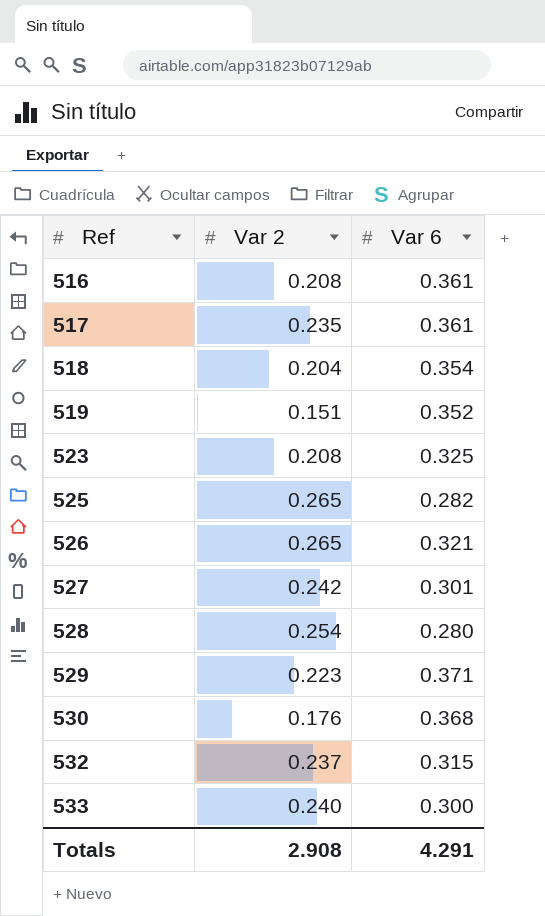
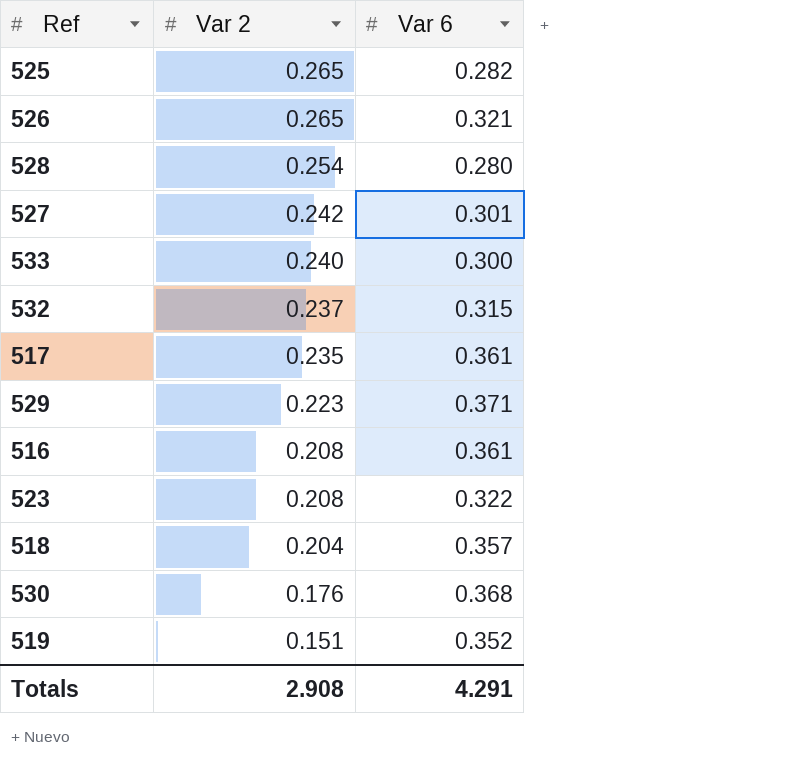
row order: Ref ascending -> Var 2 descending
523 | Var 6: 0.325 -> 0.322
518 | Var 6: 0.354 -> 0.357

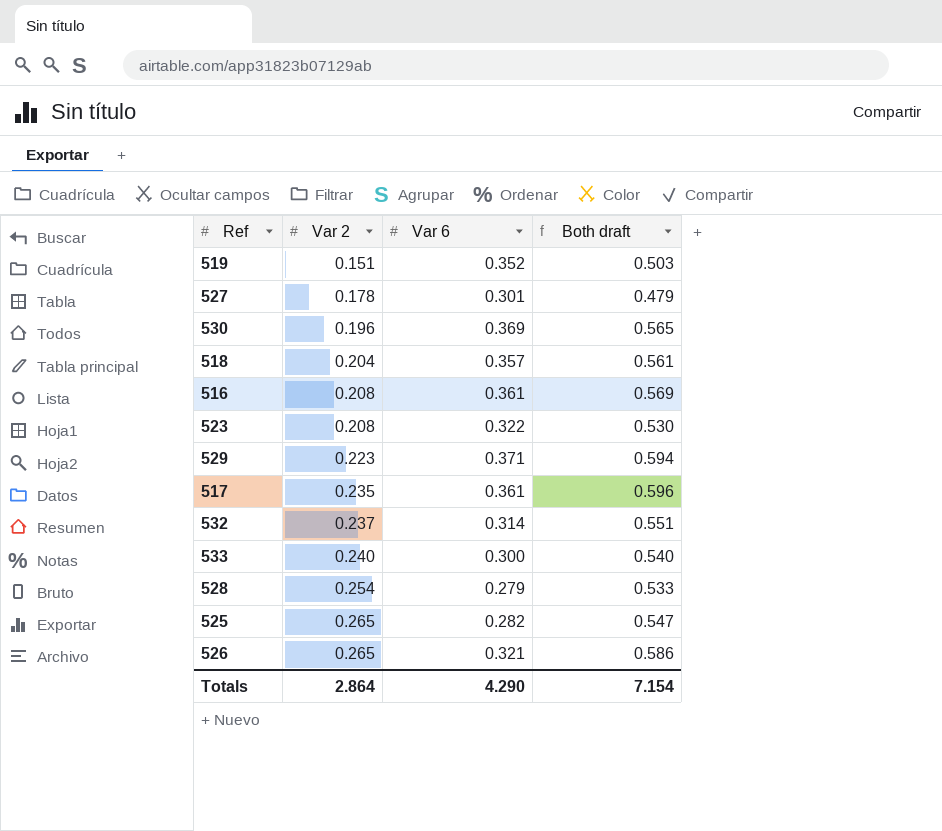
row order: Var 2 descending -> Var 2 ascending
column Both draft | formula: none -> [Var 2] + [Var 6]
527 | Var 2: 0.242 -> 0.178
530 | Var 2: 0.176 -> 0.196
530 | Var 6: 0.368 -> 0.369
532 | Var 6: 0.315 -> 0.314
528 | Var 6: 0.280 -> 0.279
Totals | Var 2: 2.908 -> 2.864
Totals | Var 6: 4.291 -> 4.290

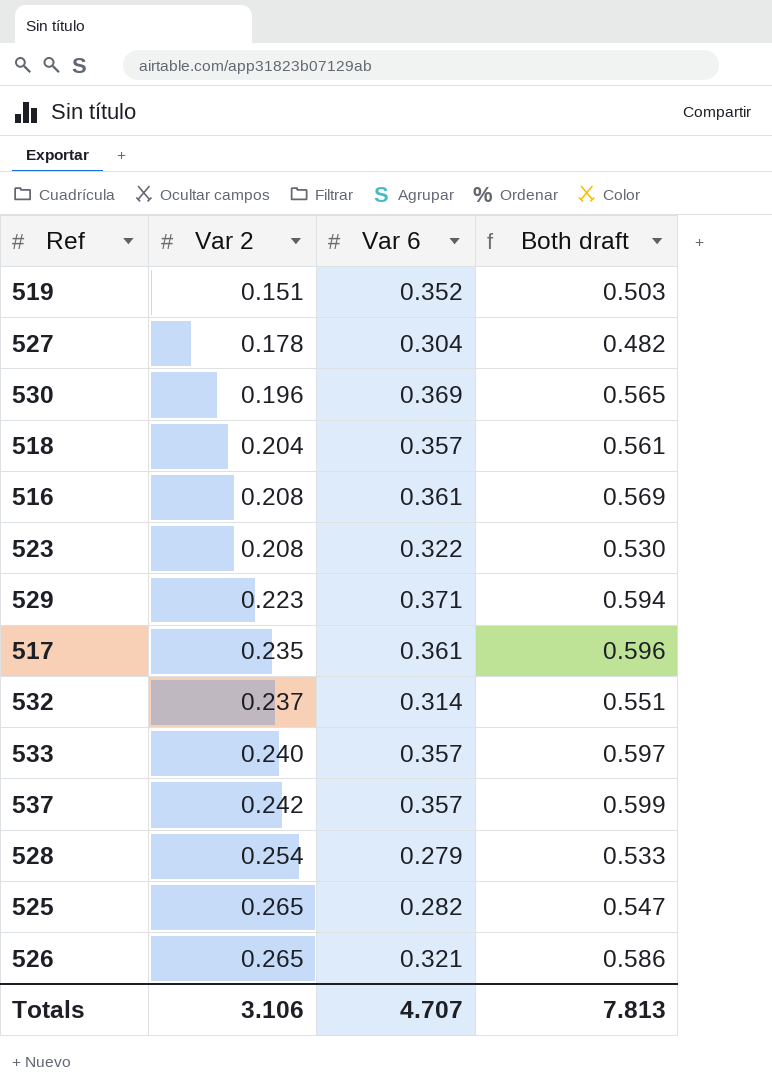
527 | Var 6: 0.301 -> 0.304
527 | Both draft: 0.479 -> 0.482
533 | Var 6: 0.300 -> 0.357
533 | Both draft: 0.540 -> 0.597
row 537: none -> 0.242 | 0.357 | 0.599
Totals | Var 2: 2.864 -> 3.106
Totals | Var 6: 4.290 -> 4.707
Totals | Both draft: 7.154 -> 7.813

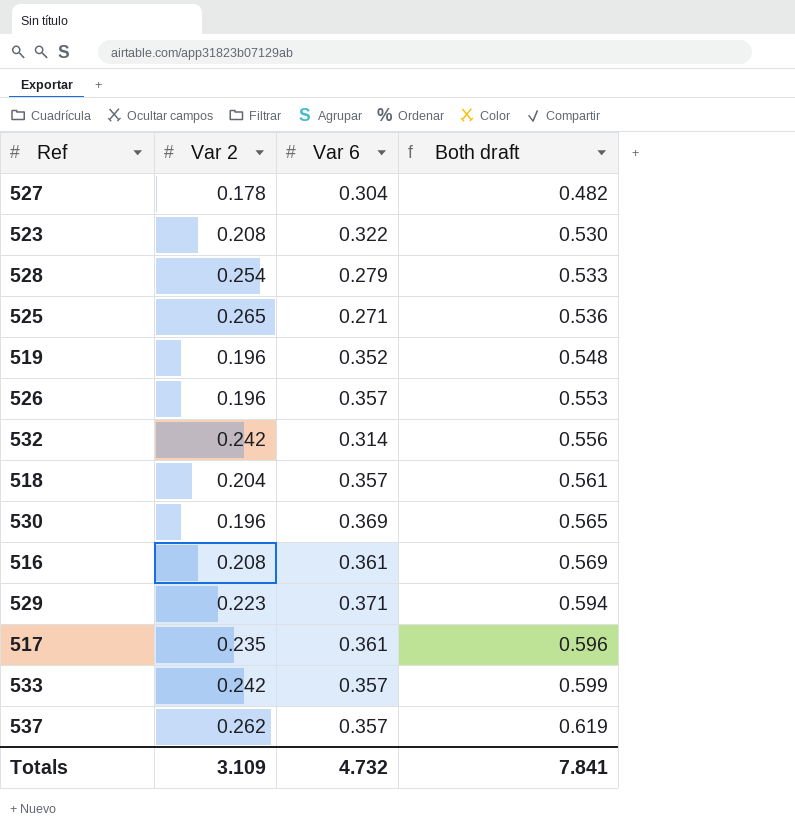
row order: Var 2 ascending -> Both draft ascending
525 | Var 6: 0.282 -> 0.271
525 | Both draft: 0.547 -> 0.536
519 | Var 2: 0.151 -> 0.196
519 | Both draft: 0.503 -> 0.548
526 | Var 2: 0.265 -> 0.196
526 | Var 6: 0.321 -> 0.357
526 | Both draft: 0.586 -> 0.553
532 | Var 2: 0.237 -> 0.242
532 | Both draft: 0.551 -> 0.556
533 | Var 2: 0.240 -> 0.242
533 | Both draft: 0.597 -> 0.599
537 | Var 2: 0.242 -> 0.262
537 | Both draft: 0.599 -> 0.619
Totals | Var 2: 3.106 -> 3.109
Totals | Var 6: 4.707 -> 4.732
Totals | Both draft: 7.813 -> 7.841

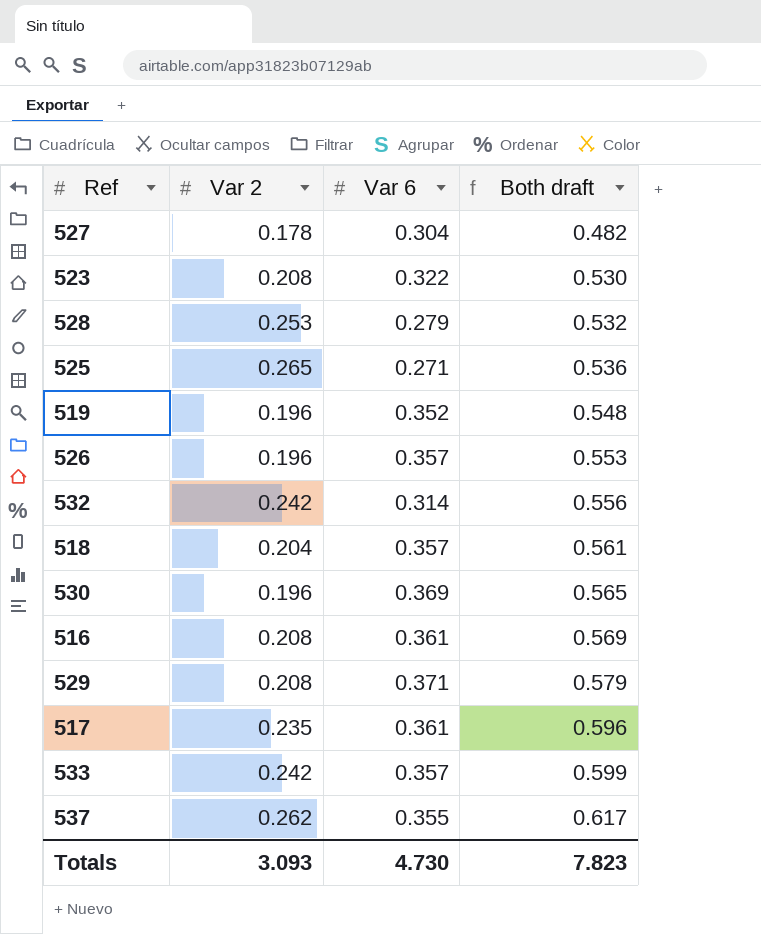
528 | Var 2: 0.254 -> 0.253
528 | Both draft: 0.533 -> 0.532
529 | Var 2: 0.223 -> 0.208
529 | Both draft: 0.594 -> 0.579
537 | Var 6: 0.357 -> 0.355
537 | Both draft: 0.619 -> 0.617
Totals | Var 2: 3.109 -> 3.093
Totals | Var 6: 4.732 -> 4.730
Totals | Both draft: 7.841 -> 7.823

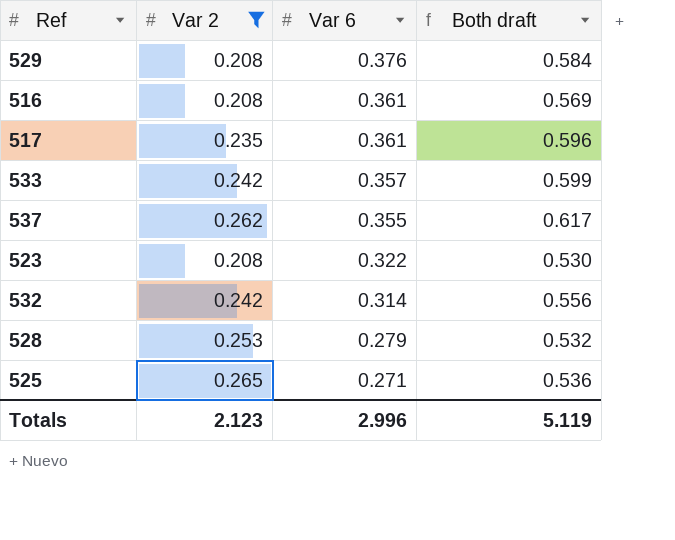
filter: none -> Var 2 >= 0.208
row order: Both draft ascending -> Var 6 descending
529 | Var 6: 0.371 -> 0.376
529 | Both draft: 0.579 -> 0.584
Totals | Var 2: 3.093 -> 2.123
Totals | Var 6: 4.730 -> 2.996
Totals | Both draft: 7.823 -> 5.119

